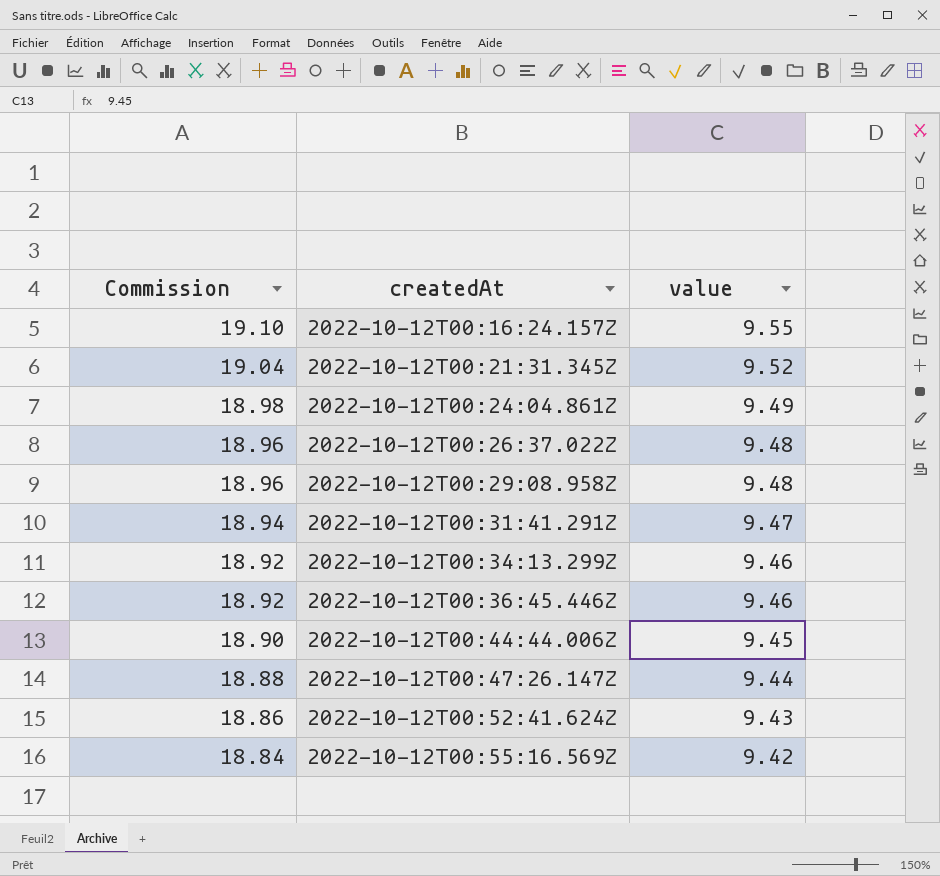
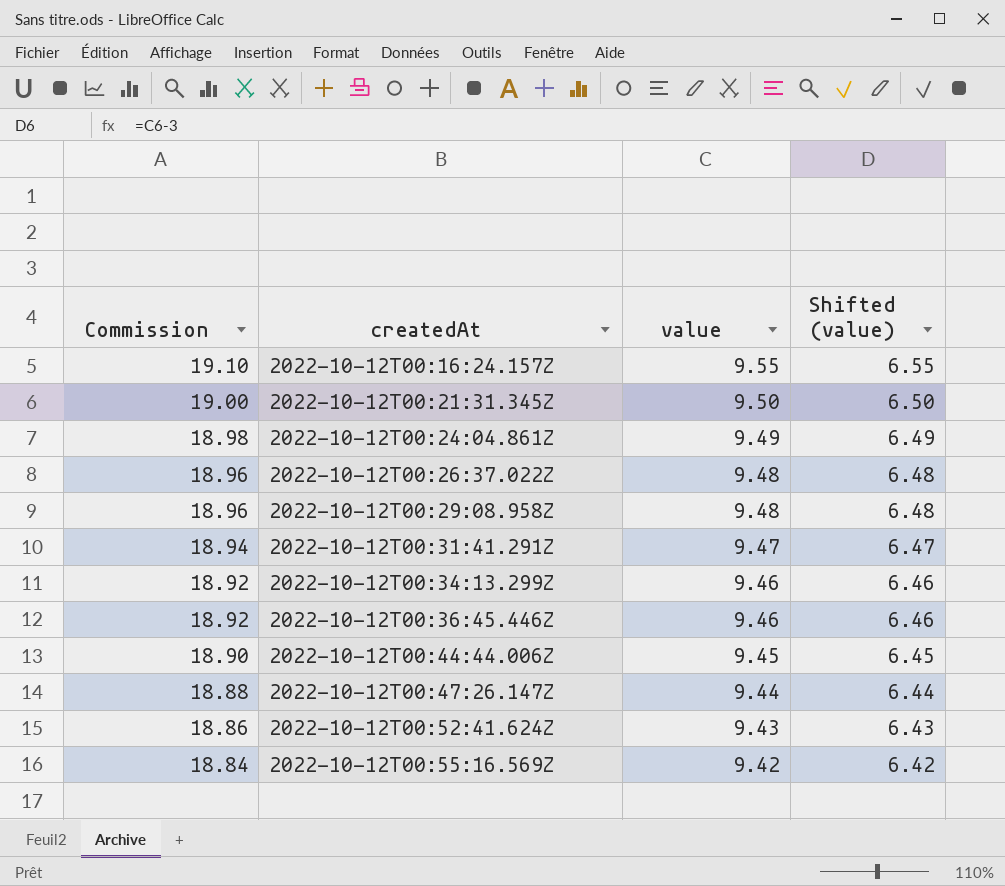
column Shifted (value) | formula: none -> [value] - 3
2022-10-12T00:21:31.345Z | Commission: 19.04 -> 19.00
2022-10-12T00:21:31.345Z | value: 9.52 -> 9.50

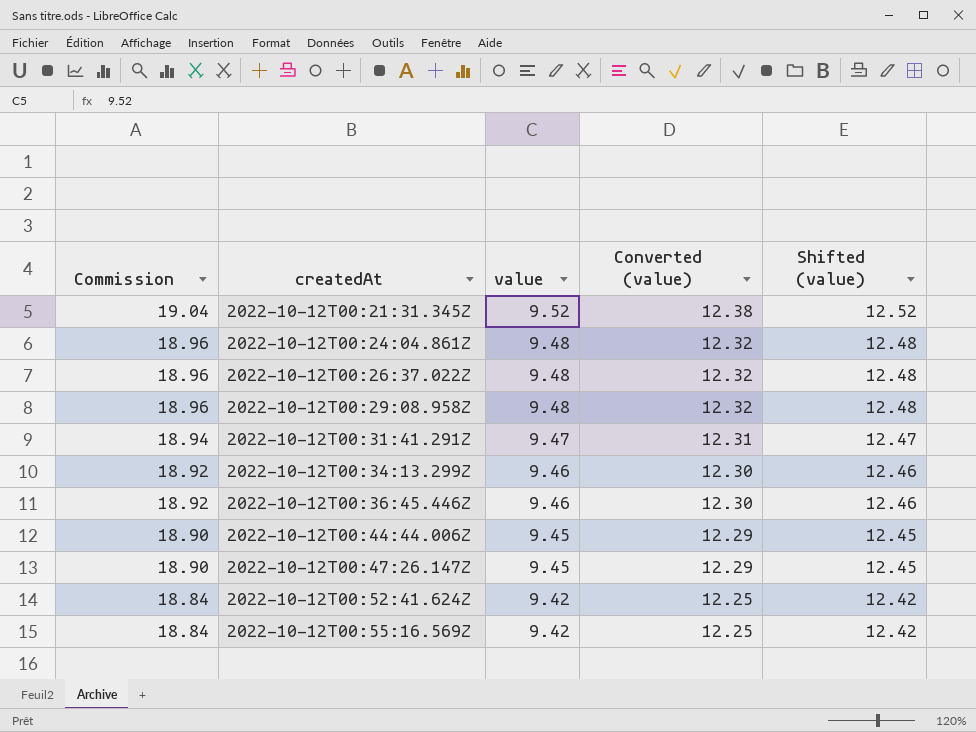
column Converted (value) | formula: none -> [value] * 1.3
column Shifted (value) | formula: [value] - 3 -> [value] + 3
row 2022-10-12T00:16:24.157Z: 19.10 | 9.55 | 6.55 -> none
2022-10-12T00:21:31.345Z | Commission: 19.00 -> 19.04
2022-10-12T00:21:31.345Z | value: 9.50 -> 9.52
2022-10-12T00:24:04.861Z | Commission: 18.98 -> 18.96
2022-10-12T00:24:04.861Z | value: 9.49 -> 9.48
2022-10-12T00:47:26.147Z | Commission: 18.88 -> 18.90
2022-10-12T00:47:26.147Z | value: 9.44 -> 9.45
2022-10-12T00:52:41.624Z | Commission: 18.86 -> 18.84
2022-10-12T00:52:41.624Z | value: 9.43 -> 9.42

